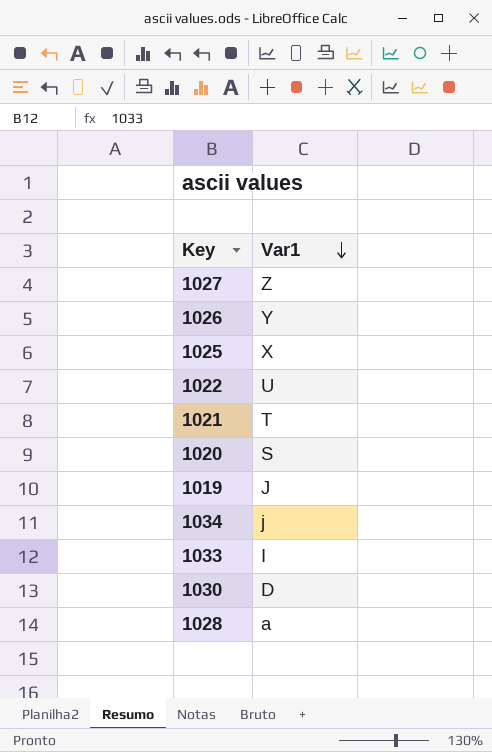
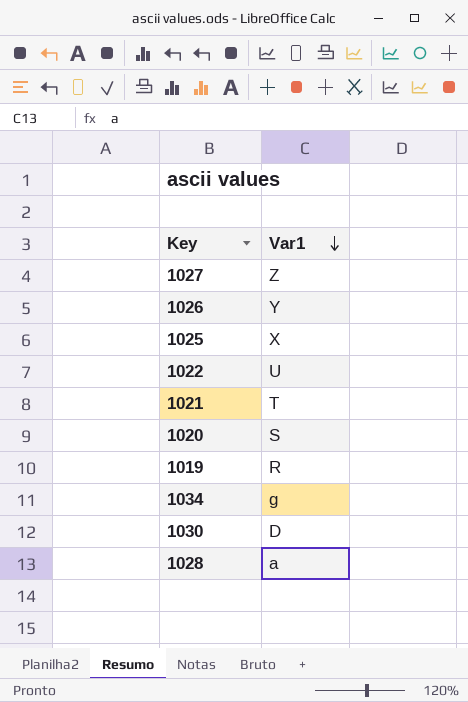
row 1033: I -> none
1019 | Var1: J -> R
1034 | Var1: j -> g

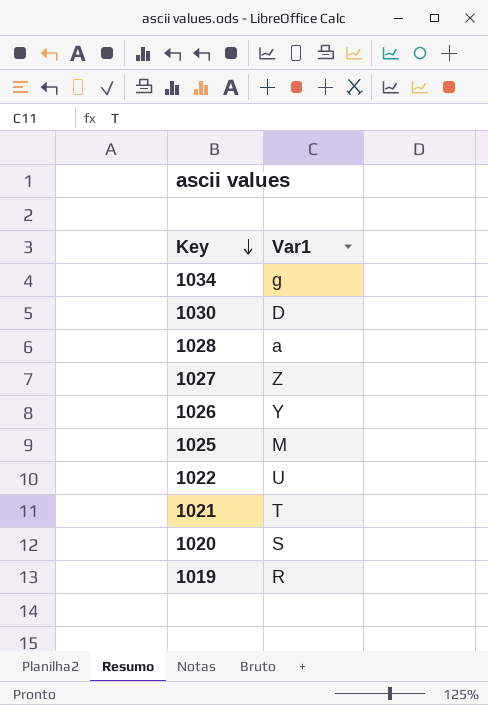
row order: Var1 descending -> Key descending
1025 | Var1: X -> M

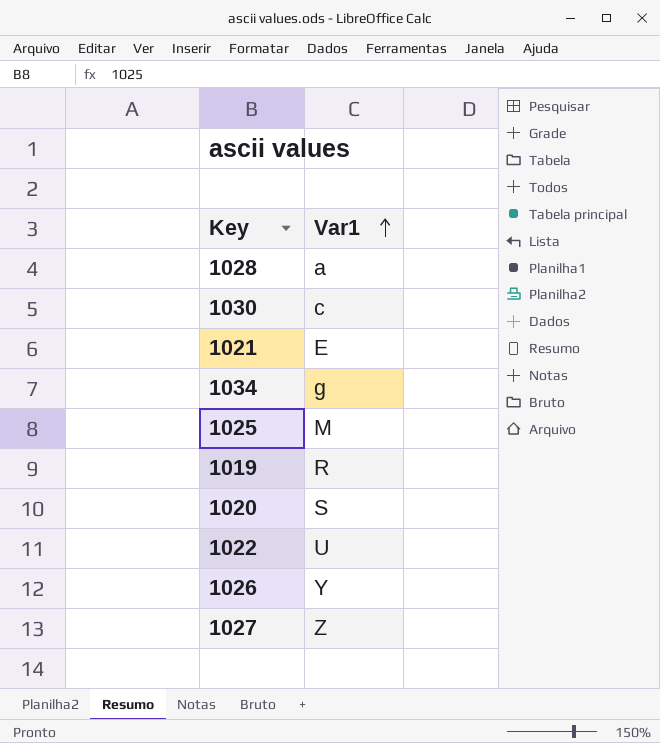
row order: Key descending -> Var1 ascending
1030 | Var1: D -> c
1021 | Var1: T -> E

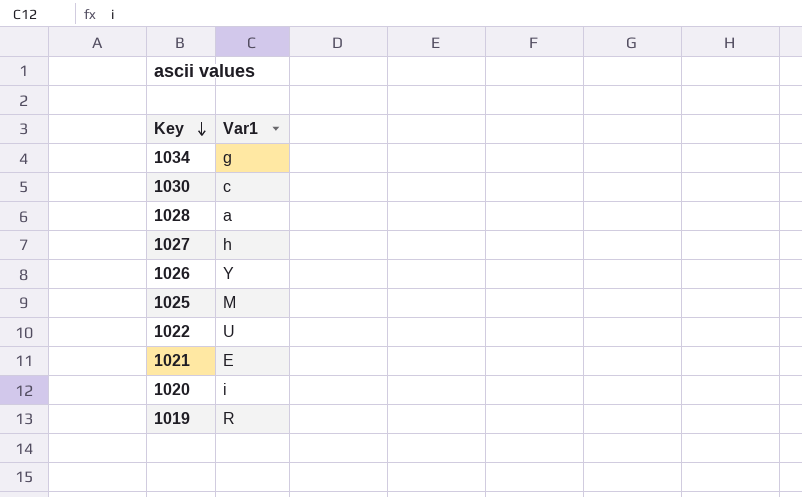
row order: Var1 ascending -> Key descending
1027 | Var1: Z -> h
1020 | Var1: S -> i

